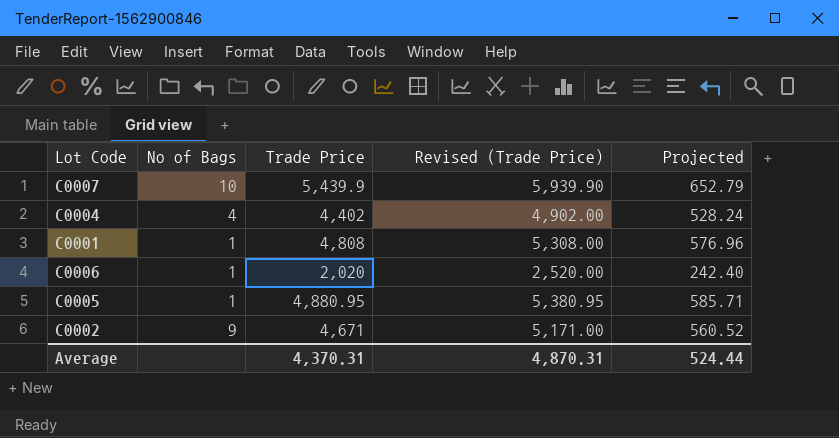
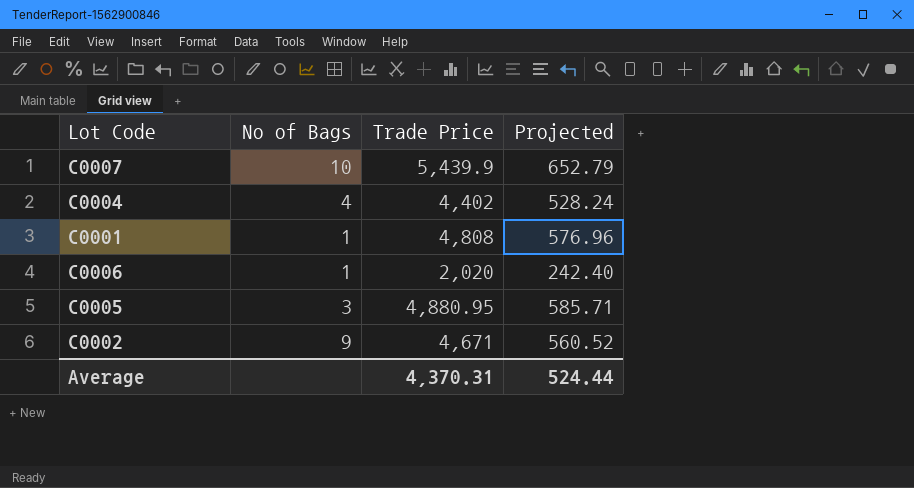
column Revised (Trade Price) | formula: [Trade Price] + 500 -> none
C0005 | No of Bags: 1 -> 3

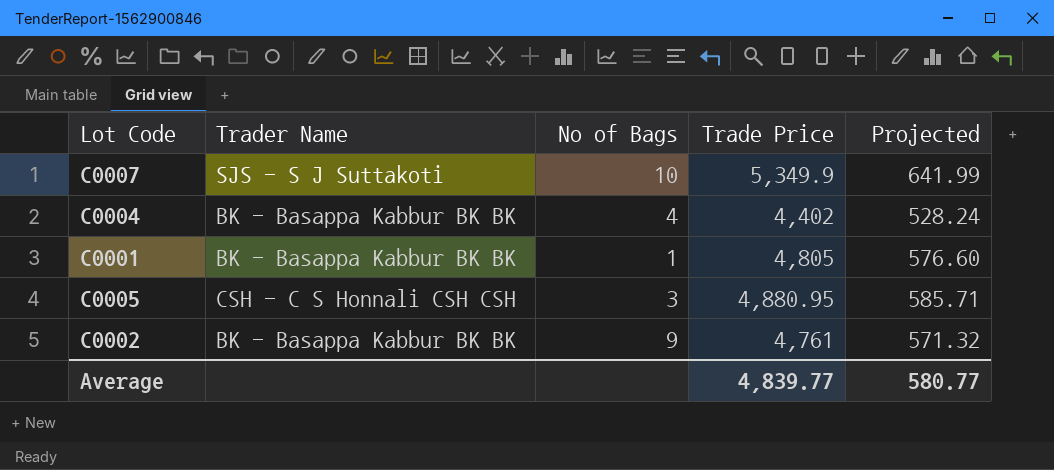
column Trader Name | position: none -> 2
row C0006: 1 | 2,020 | 242.40 -> none
C0007 | Trade Price: 5,439.9 -> 5,349.9
C0007 | Projected: 652.79 -> 641.99
C0001 | Trade Price: 4,808 -> 4,805
C0001 | Projected: 576.96 -> 576.60
C0002 | Trade Price: 4,671 -> 4,761
C0002 | Projected: 560.52 -> 571.32
Average | Trade Price: 4,370.31 -> 4,839.77
Average | Projected: 524.44 -> 580.77

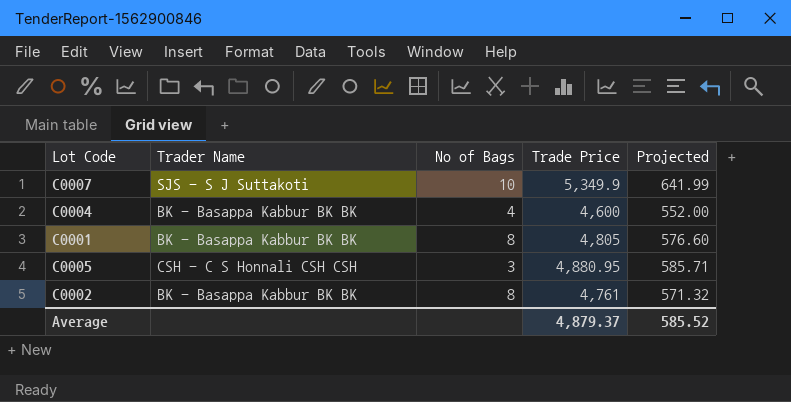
C0004 | Trade Price: 4,402 -> 4,600
C0004 | Projected: 528.24 -> 552.00
C0001 | No of Bags: 1 -> 8
C0002 | No of Bags: 9 -> 8
Average | Trade Price: 4,839.77 -> 4,879.37
Average | Projected: 580.77 -> 585.52

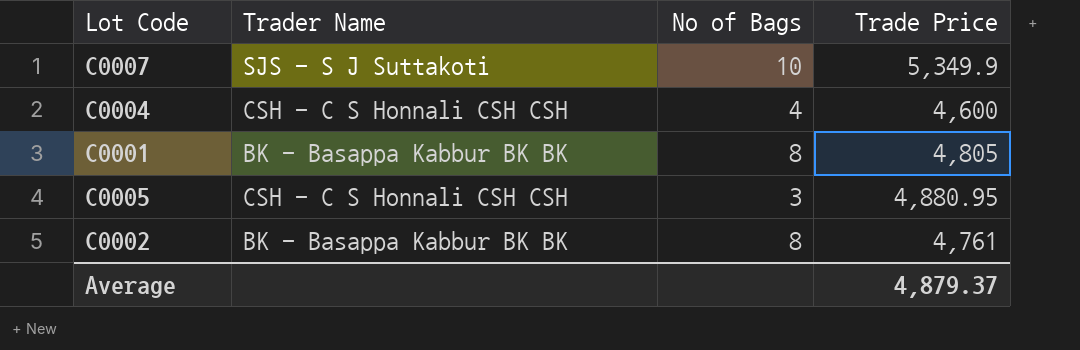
column Projected | formula: [Trade Price] * 0.12 -> none
C0004 | Trader Name: BK - Basappa Kabbur BK BK -> CSH - C S Honnali CSH CSH

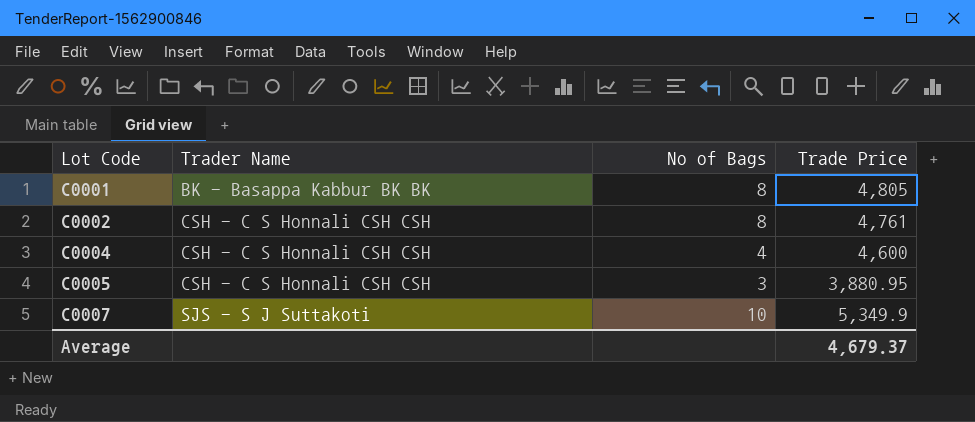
row order: none -> Lot Code ascending
C0002 | Trader Name: BK - Basappa Kabbur BK BK -> CSH - C S Honnali CSH CSH
C0005 | Trade Price: 4,880.95 -> 3,880.95
Average | Trade Price: 4,879.37 -> 4,679.37

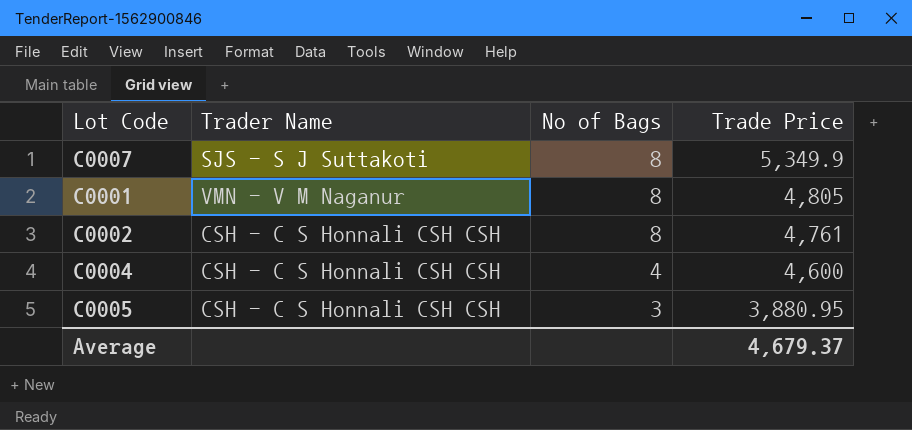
row order: Lot Code ascending -> No of Bags descending
C0007 | No of Bags: 10 -> 8
C0001 | Trader Name: BK - Basappa Kabbur BK BK -> VMN - V M Naganur

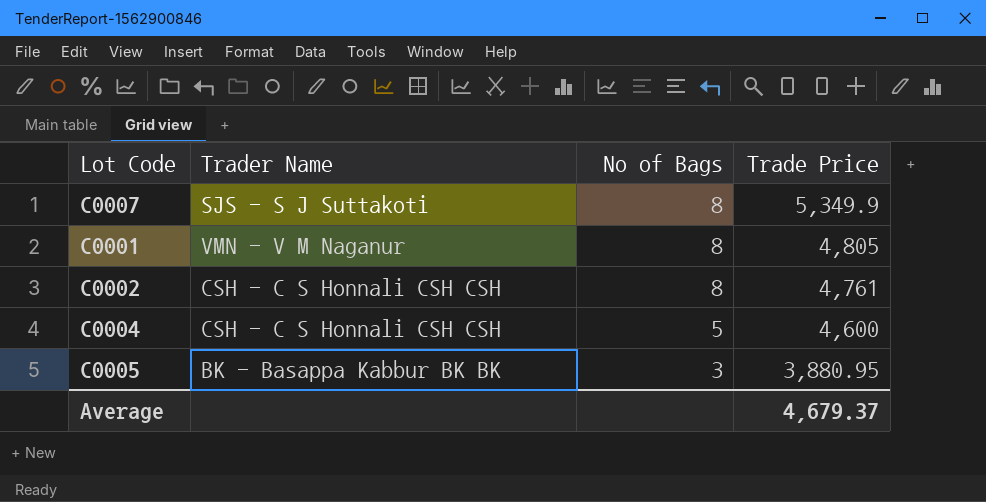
C0004 | No of Bags: 4 -> 5
C0005 | Trader Name: CSH - C S Honnali CSH CSH -> BK - Basappa Kabbur BK BK

